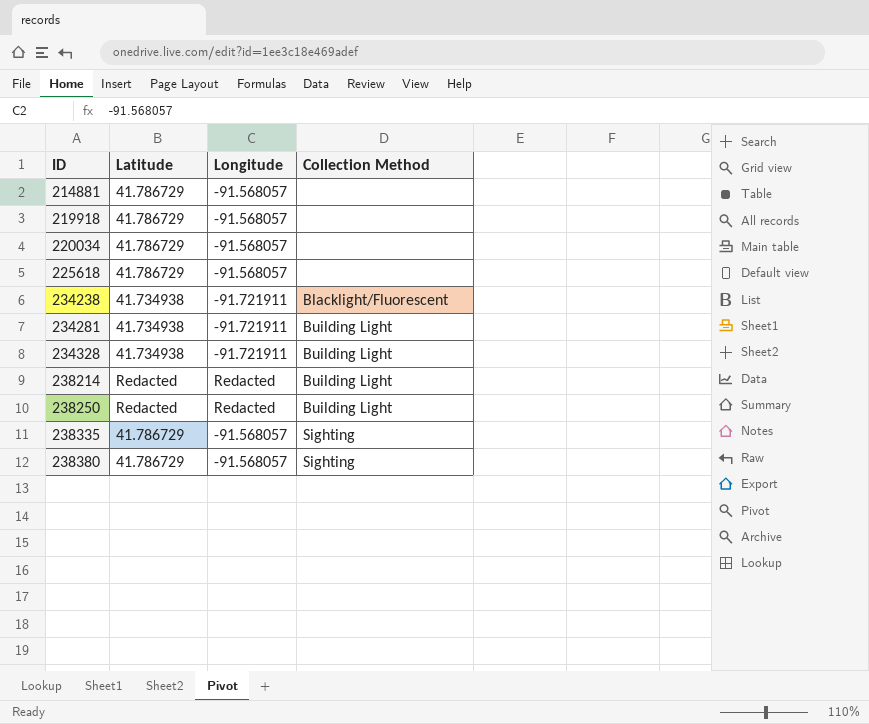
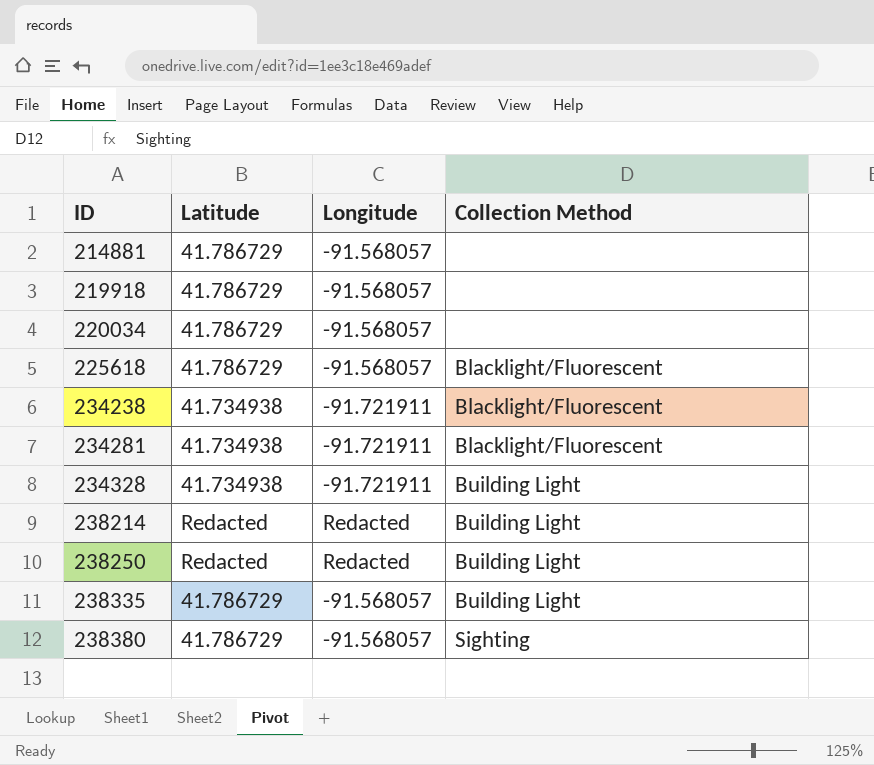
225618 | Collection Method: none -> Blacklight/Fluorescent
234281 | Collection Method: Building Light -> Blacklight/Fluorescent
238335 | Collection Method: Sighting -> Building Light

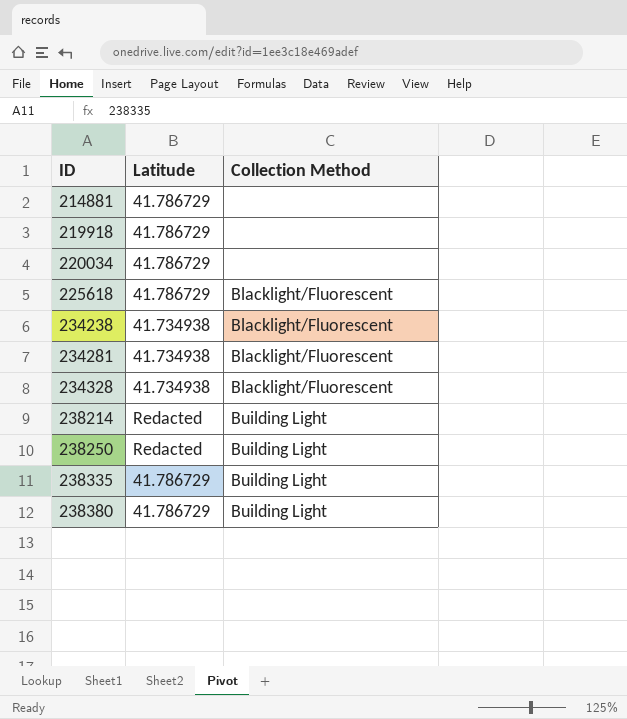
column Longitude | position: 3 -> none
234328 | Collection Method: Building Light -> Blacklight/Fluorescent
238380 | Collection Method: Sighting -> Building Light

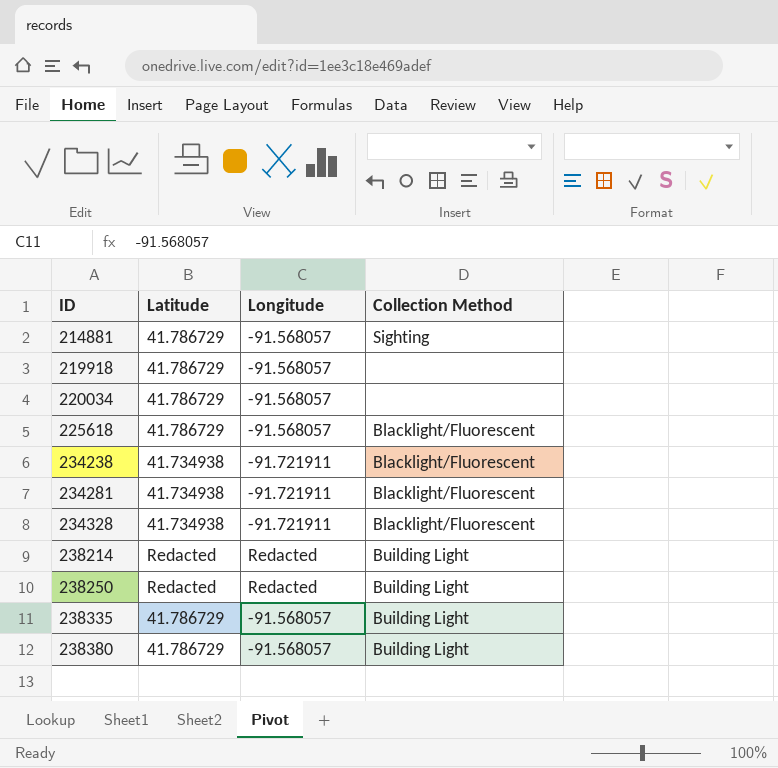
column Longitude | position: none -> 3
214881 | Collection Method: none -> Sighting

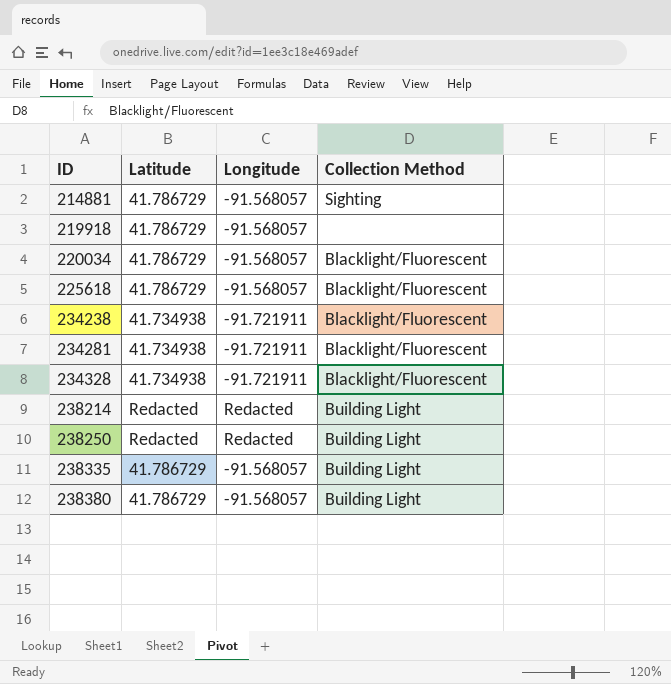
220034 | Collection Method: none -> Blacklight/Fluorescent

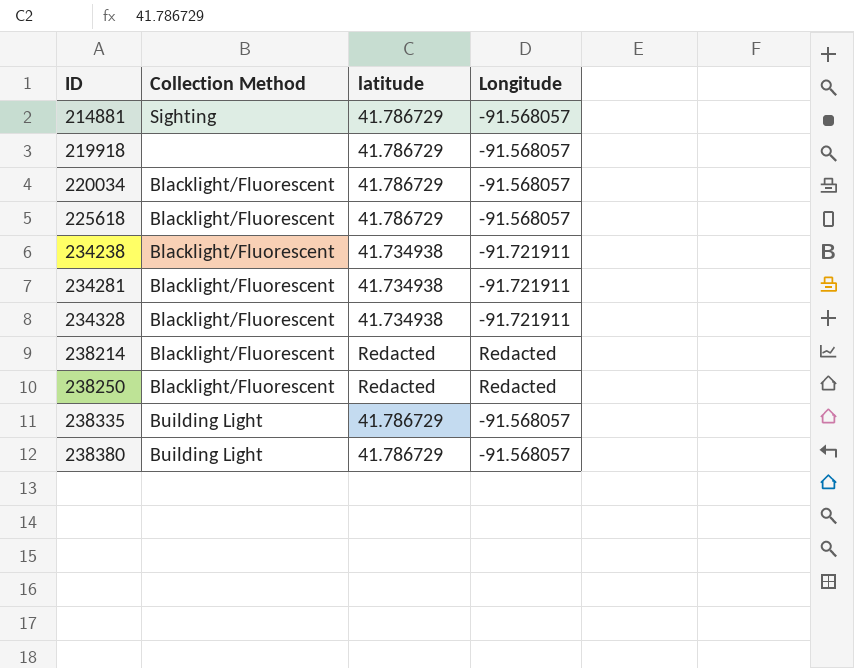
column Collection Method | position: 4 -> 2
column name: Latitude -> latitude
238214 | Collection Method: Building Light -> Blacklight/Fluorescent
238250 | Collection Method: Building Light -> Blacklight/Fluorescent

